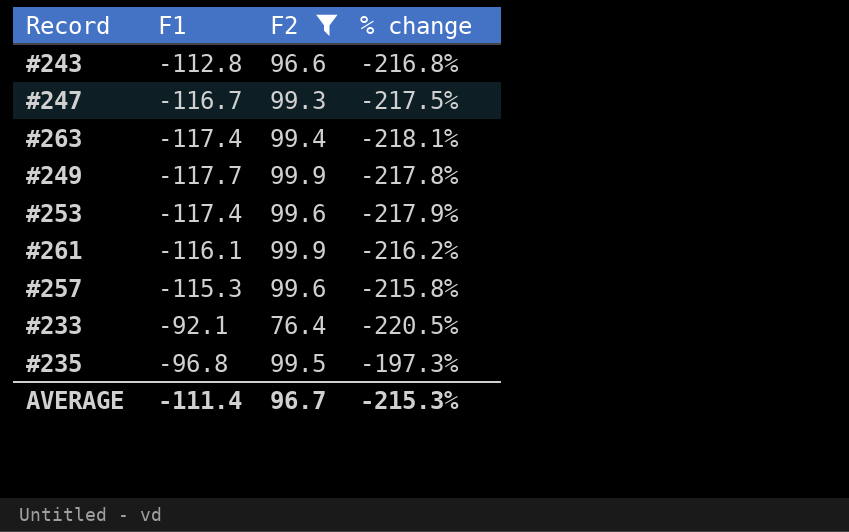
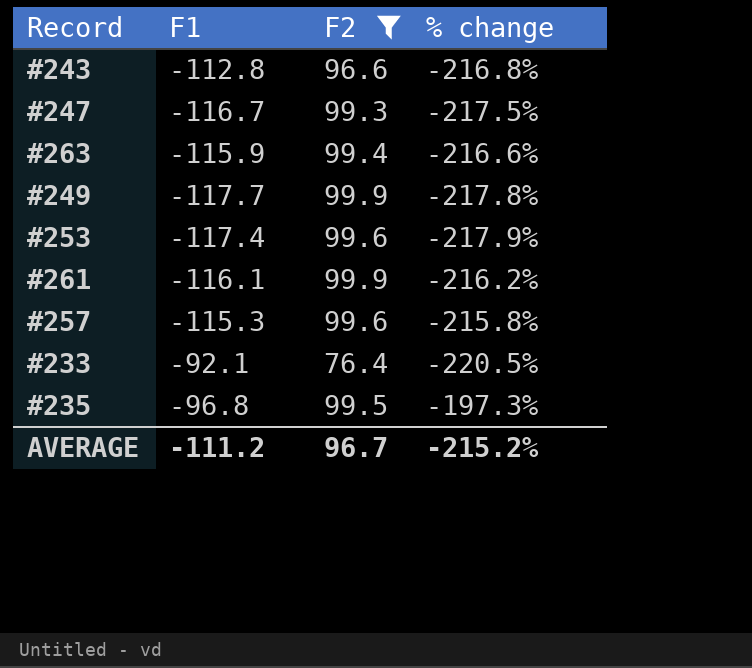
#263 | F1: -117.4 -> -115.9
#263 | % change: -218.1% -> -216.6%
AVERAGE | F1: -111.4 -> -111.2
AVERAGE | % change: -215.3% -> -215.2%

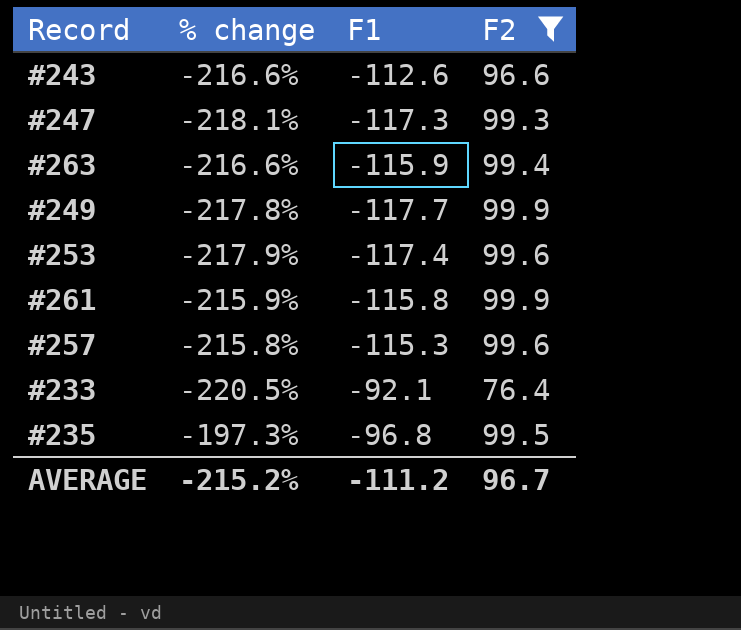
column % change | position: 4 -> 2
#243 | % change: -216.8% -> -216.6%
#243 | F1: -112.8 -> -112.6
#247 | % change: -217.5% -> -218.1%
#247 | F1: -116.7 -> -117.3
#261 | % change: -216.2% -> -215.9%
#261 | F1: -116.1 -> -115.8

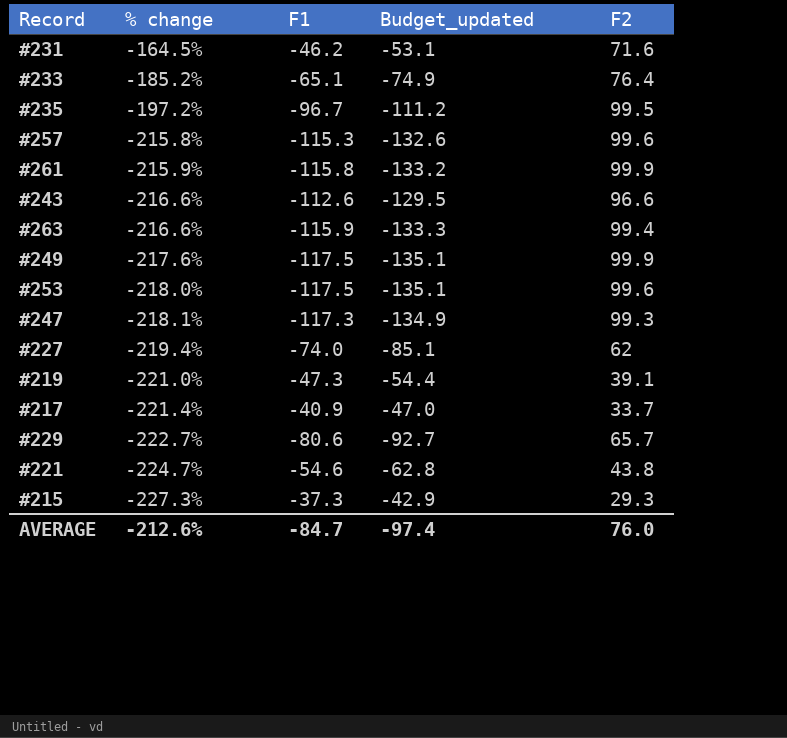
filter: F2 >= 76.4 -> none
row order: none -> % change descending
column Budget_updated | formula: none -> [F1] * 1.15
#233 | % change: -220.5% -> -185.2%
#233 | F1: -92.1 -> -65.1
#235 | % change: -197.3% -> -197.2%
#235 | F1: -96.8 -> -96.7
#249 | % change: -217.8% -> -217.6%
#249 | F1: -117.7 -> -117.5
#253 | % change: -217.9% -> -218.0%
#253 | F1: -117.4 -> -117.5
AVERAGE | % change: -215.2% -> -212.6%
AVERAGE | F1: -111.2 -> -84.7
AVERAGE | F2: 96.7 -> 76.0

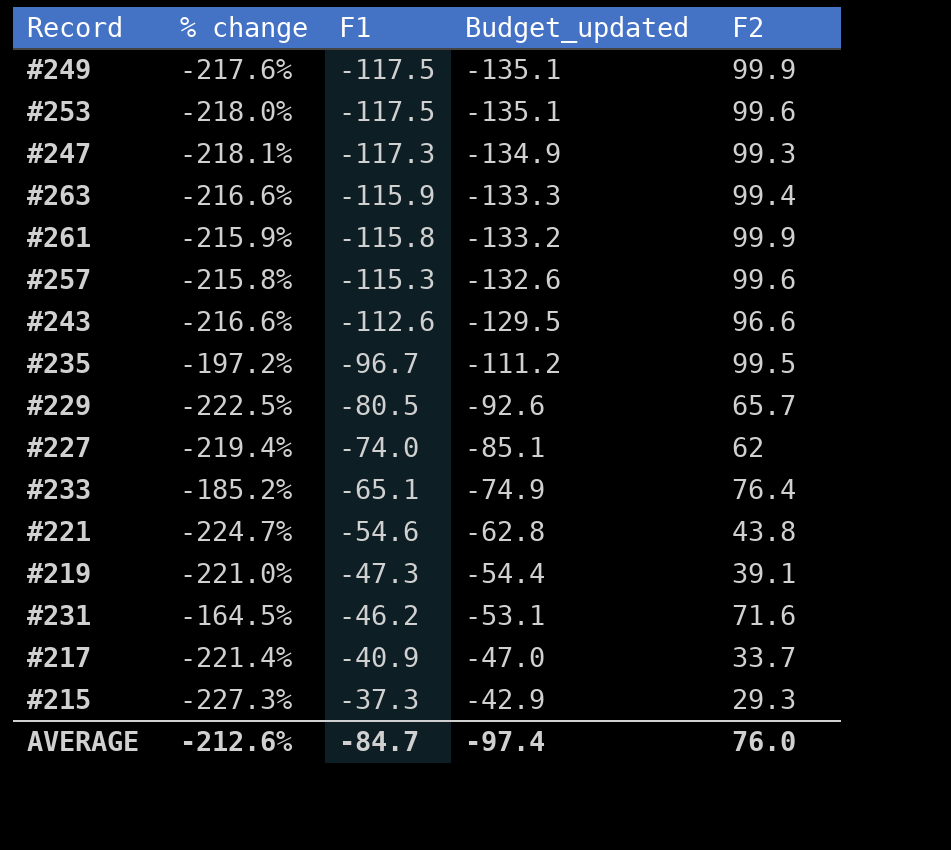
row order: % change descending -> F1 ascending
#229 | % change: -222.7% -> -222.5%
#229 | F1: -80.6 -> -80.5
#229 | Budget_updated: -92.7 -> -92.6

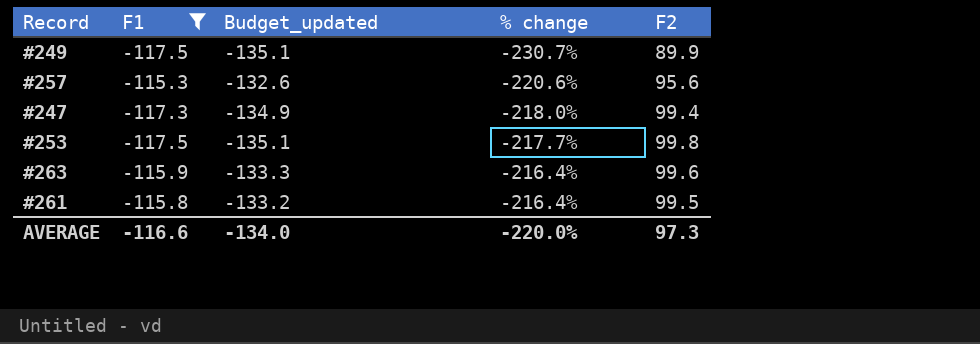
filter: none -> F1 <= -115.3
row order: F1 ascending -> % change ascending
column % change | position: 2 -> 4
#249 | % change: -217.6% -> -230.7%
#249 | F2: 99.9 -> 89.9
#257 | % change: -215.8% -> -220.6%
#257 | F2: 99.6 -> 95.6
#247 | % change: -218.1% -> -218.0%
#247 | F2: 99.3 -> 99.4
#253 | % change: -218.0% -> -217.7%
#253 | F2: 99.6 -> 99.8
#263 | % change: -216.6% -> -216.4%
#263 | F2: 99.4 -> 99.6
#261 | % change: -215.9% -> -216.4%
#261 | F2: 99.9 -> 99.5
AVERAGE | F1: -84.7 -> -116.6
AVERAGE | Budget_updated: -97.4 -> -134.0
AVERAGE | % change: -212.6% -> -220.0%
AVERAGE | F2: 76.0 -> 97.3

